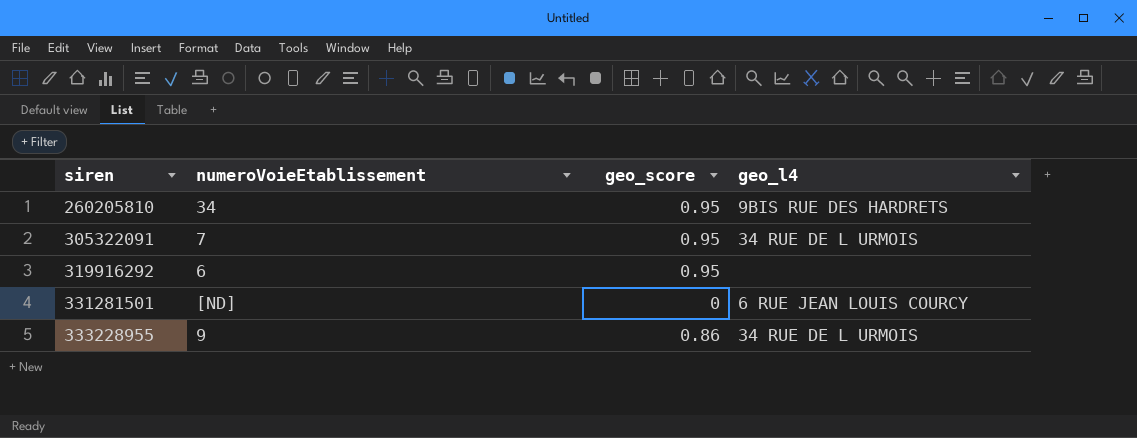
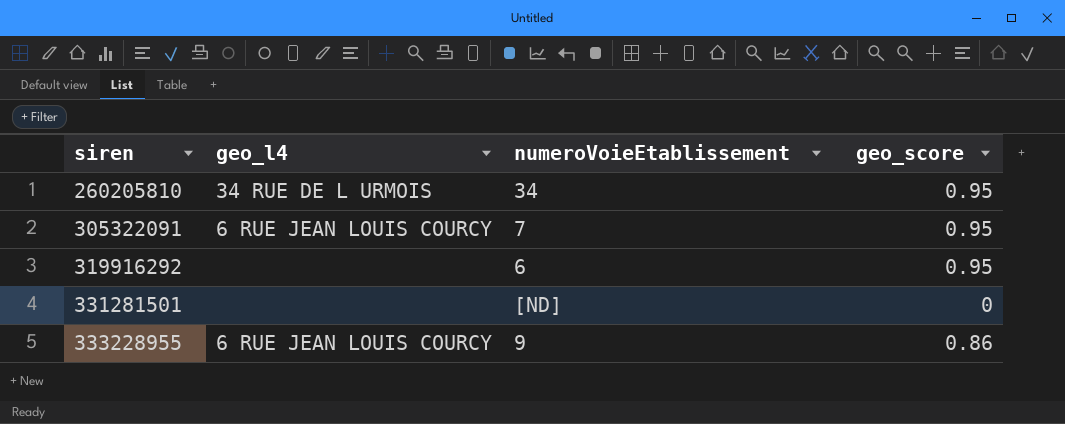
column geo_l4 | position: 4 -> 2
260205810 | geo_l4: 9BIS RUE DES HARDRETS -> 34 RUE DE L URMOIS
305322091 | geo_l4: 34 RUE DE L URMOIS -> 6 RUE JEAN LOUIS COURCY
331281501 | geo_l4: 6 RUE JEAN LOUIS COURCY -> none
333228955 | geo_l4: 34 RUE DE L URMOIS -> 6 RUE JEAN LOUIS COURCY

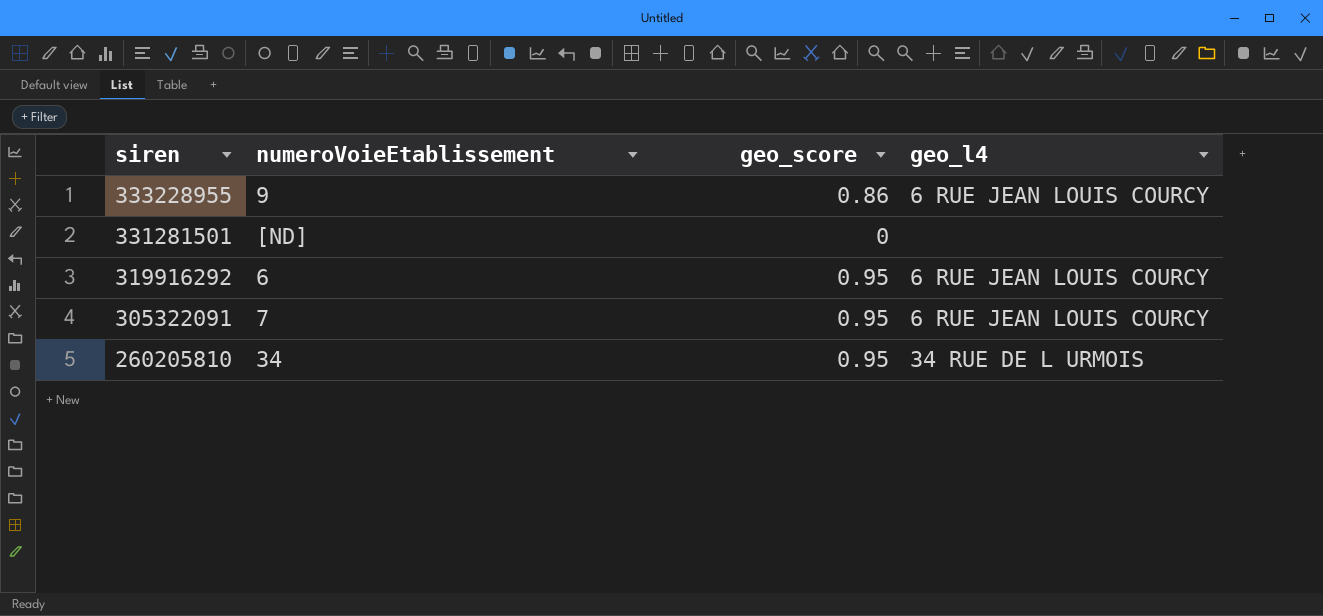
row order: siren ascending -> siren descending
column geo_l4 | position: 2 -> 4
319916292 | geo_l4: none -> 6 RUE JEAN LOUIS COURCY

